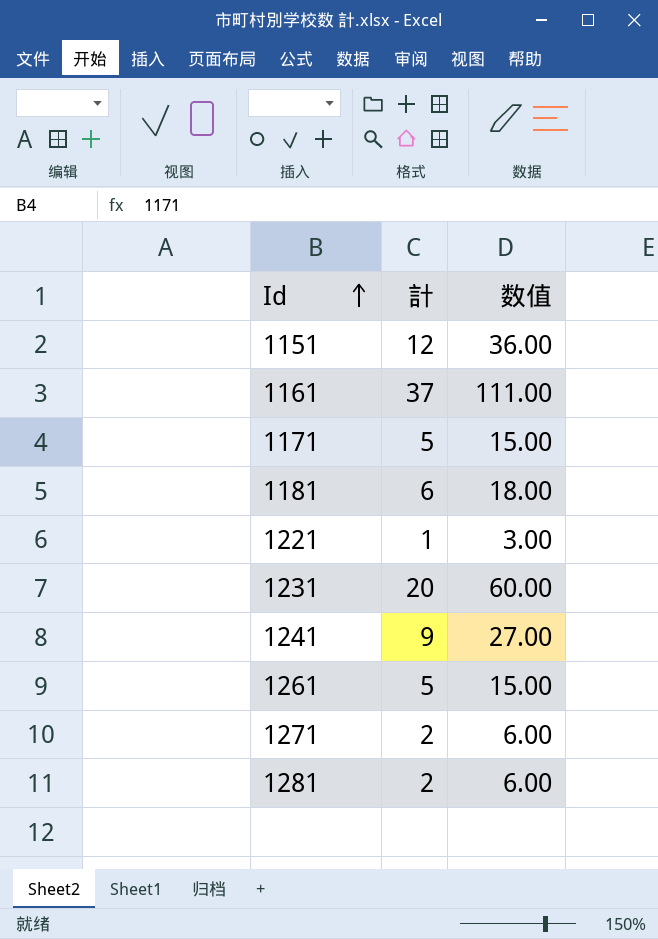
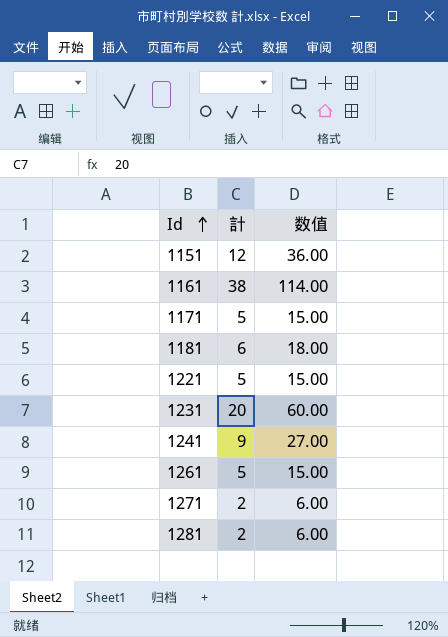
1161 | 計: 37 -> 38
1161 | 数值: 111.00 -> 114.00
1221 | 計: 1 -> 5
1221 | 数值: 3.00 -> 15.00

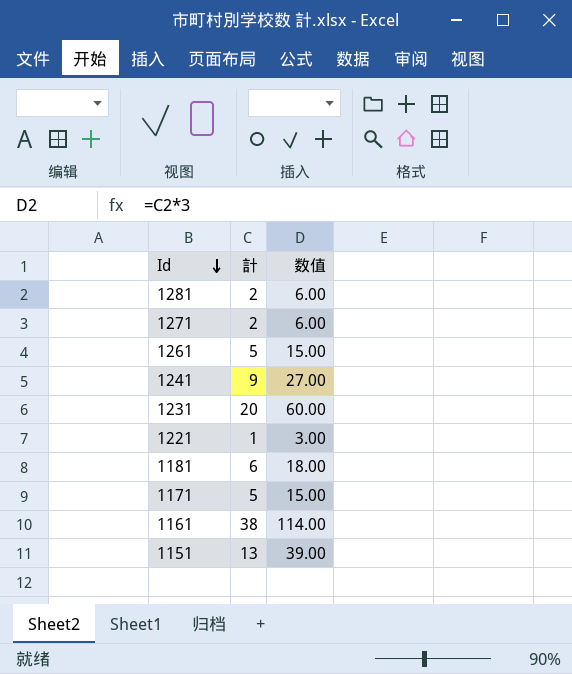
row order: Id ascending -> Id descending
1221 | 計: 5 -> 1
1221 | 数值: 15.00 -> 3.00
1151 | 計: 12 -> 13
1151 | 数值: 36.00 -> 39.00

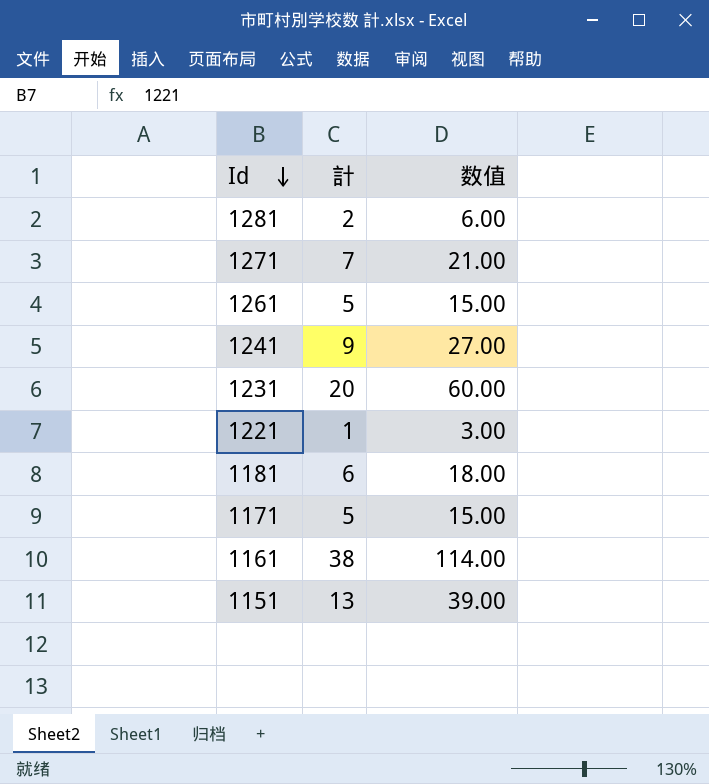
1271 | 計: 2 -> 7
1271 | 数值: 6.00 -> 21.00

